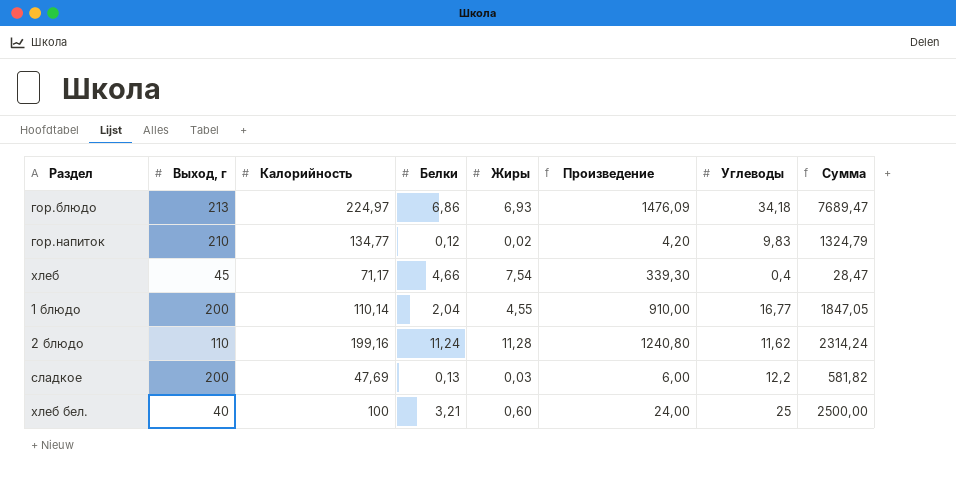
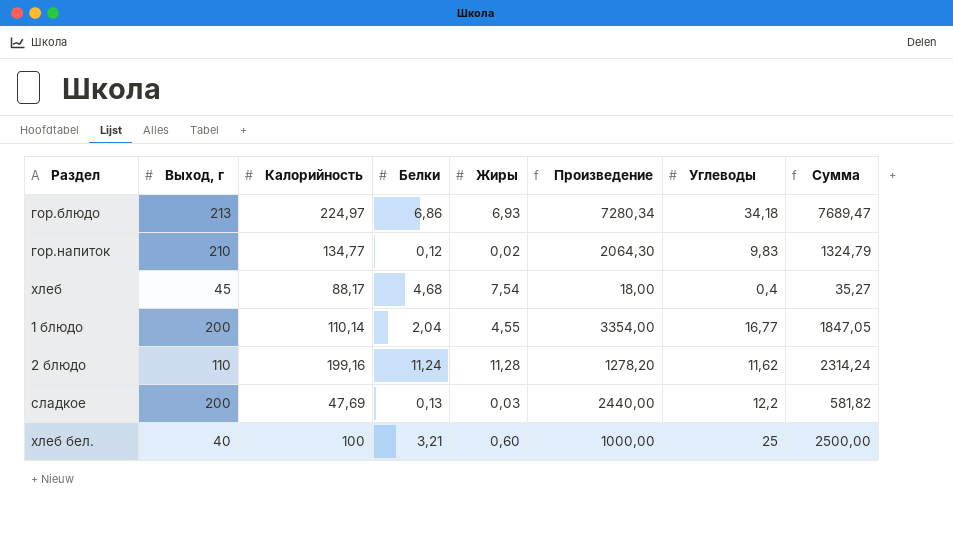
column Произведение | formula: [Выход, г] * [Жиры] -> [Выход, г] * [Углеводы]
хлеб | Калорийность: 71,17 -> 88,17
хлеб | Белки: 4,66 -> 4,68
хлеб | Сумма: 28,47 -> 35,27

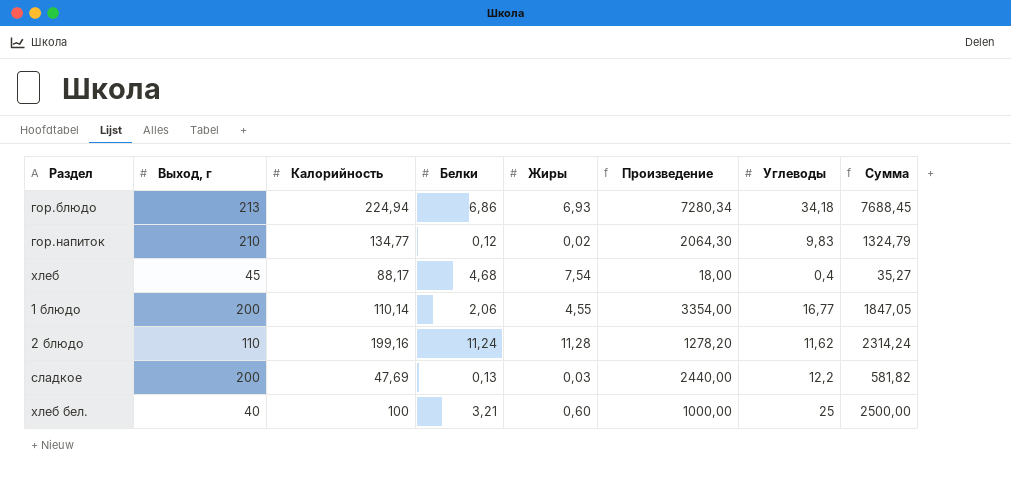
гор.блюдо | Калорийность: 224,97 -> 224,94
гор.блюдо | Сумма: 7689,47 -> 7688,45
1 блюдо | Белки: 2,04 -> 2,06

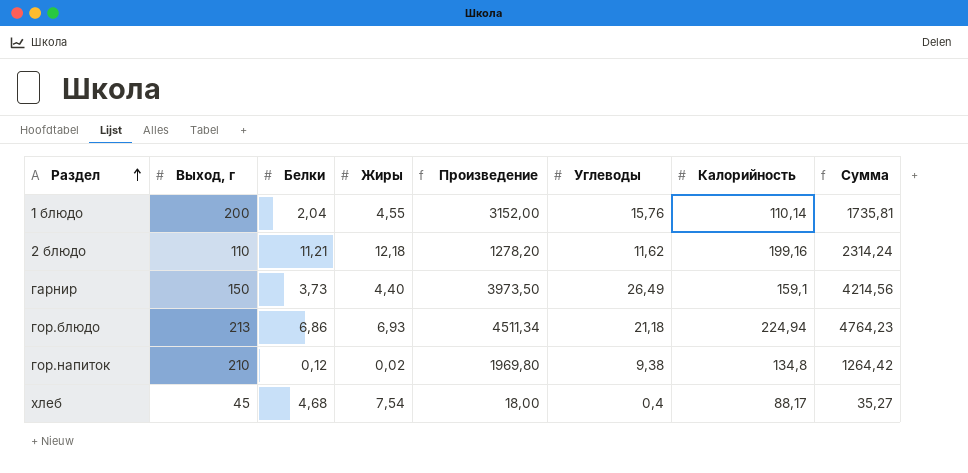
row order: none -> Раздел ascending
column Калорийность | position: 3 -> 7
row сладкое: 200 | 47,69 | 0,13 | 0,03 | 2440,00 | 12,2 | 581,82 -> none
row хлеб бел.: 40 | 100 | 3,21 | 0,60 | 1000,00 | 25 | 2500,00 -> none
1 блюдо | Белки: 2,06 -> 2,04
1 блюдо | Произведение: 3354,00 -> 3152,00
1 блюдо | Углеводы: 16,77 -> 15,76
1 блюдо | Сумма: 1847,05 -> 1735,81
2 блюдо | Белки: 11,24 -> 11,21
2 блюдо | Жиры: 11,28 -> 12,18
row гарнир: none -> 150 | 3,73 | 4,40 | 3973,50 | 26,49 | 159,1 | 4214,56
гор.блюдо | Произведение: 7280,34 -> 4511,34
гор.блюдо | Углеводы: 34,18 -> 21,18
гор.блюдо | Сумма: 7688,45 -> 4764,23
гор.напиток | Произведение: 2064,30 -> 1969,80
гор.напиток | Углеводы: 9,83 -> 9,38
гор.напиток | Калорийность: 134,77 -> 134,8
гор.напиток | Сумма: 1324,79 -> 1264,42

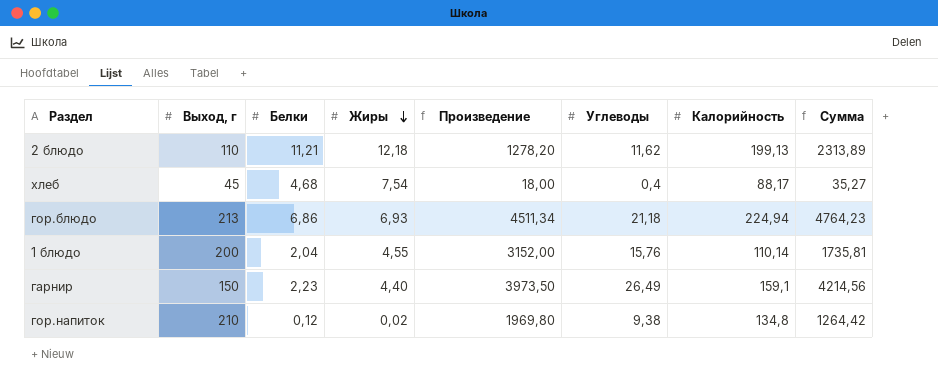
row order: Раздел ascending -> Жиры descending
2 блюдо | Калорийность: 199,16 -> 199,13
2 блюдо | Сумма: 2314,24 -> 2313,89
гарнир | Белки: 3,73 -> 2,23

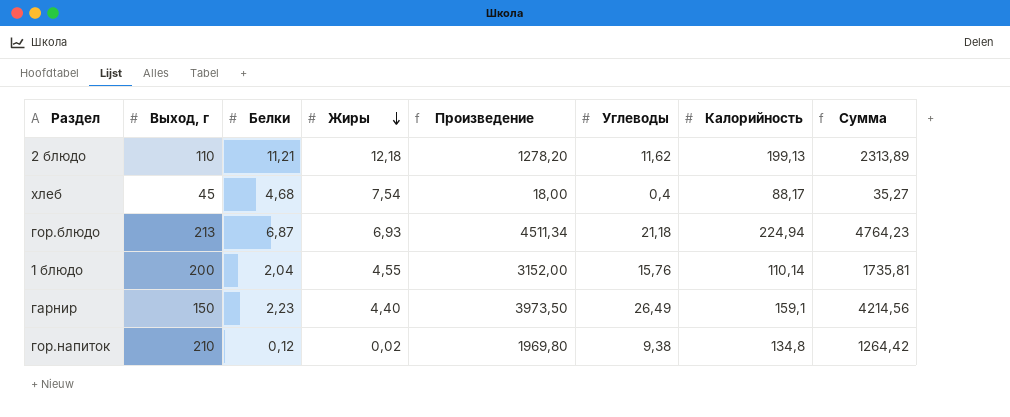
гор.блюдо | Белки: 6,86 -> 6,87

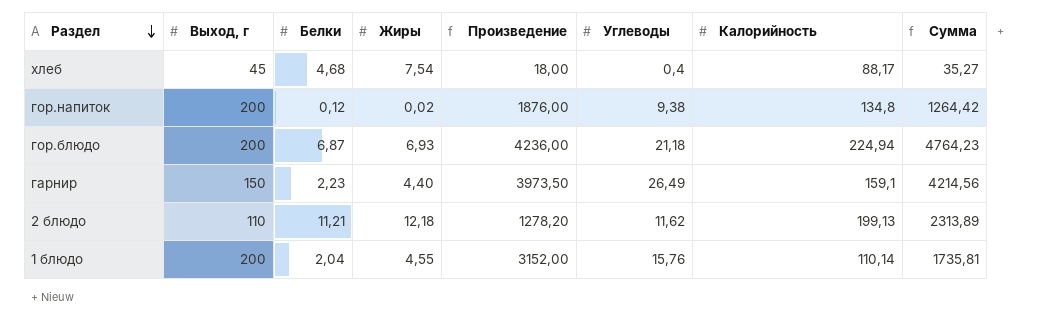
row order: Жиры descending -> Раздел descending
гор.напиток | Выход, г: 210 -> 200
гор.напиток | Произведение: 1969,80 -> 1876,00
гор.блюдо | Выход, г: 213 -> 200
гор.блюдо | Произведение: 4511,34 -> 4236,00

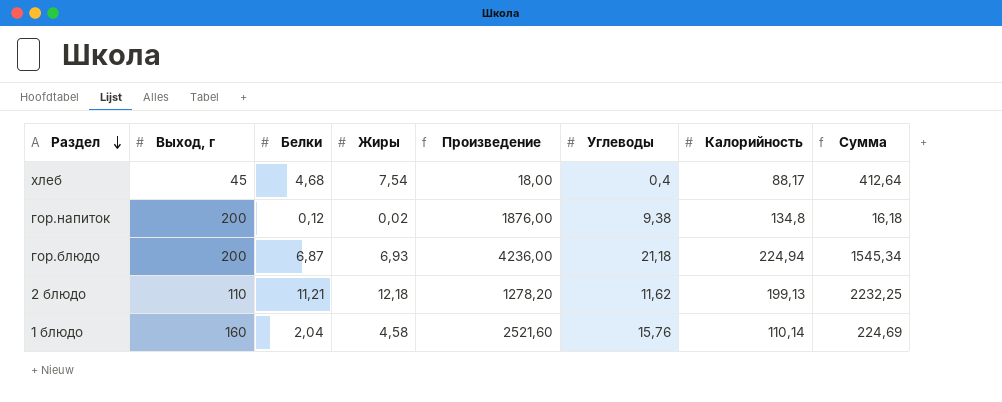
column Сумма | formula: [Углеводы] * [Калорийность] -> [Белки] * [Калорийность]
row гарнир: 150 | 2,23 | 4,40 | 3973,50 | 26,49 | 159,1 | 4214,56 -> none
1 блюдо | Выход, г: 200 -> 160
1 блюдо | Жиры: 4,55 -> 4,58
1 блюдо | Произведение: 3152,00 -> 2521,60

